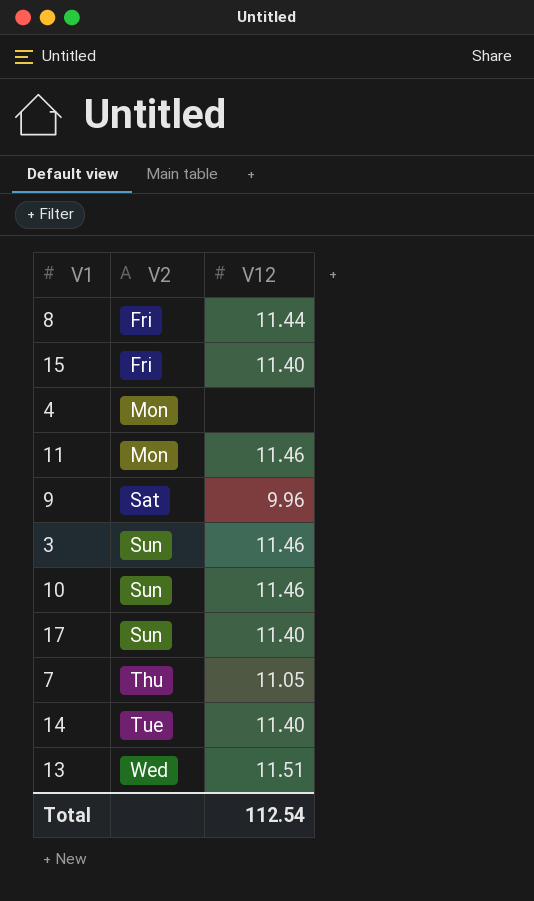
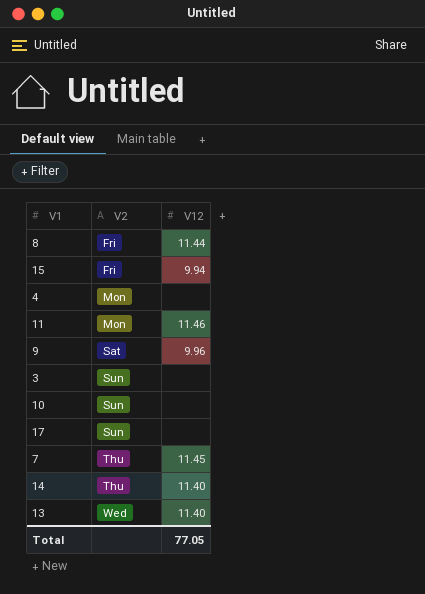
15 | V12: 11.40 -> 9.94
3 | V12: 11.46 -> none
10 | V12: 11.46 -> none
17 | V12: 11.40 -> none
7 | V12: 11.05 -> 11.45
14 | V2: Tue -> Thu
13 | V12: 11.51 -> 11.40
Total | V12: 112.54 -> 77.05

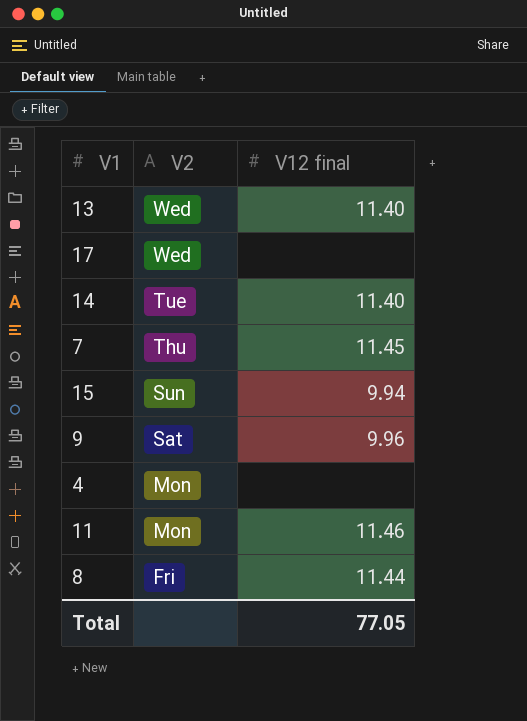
row order: V2 ascending -> V2 descending
column name: V12 -> V12 final
row 3: Sun | none -> none
row 10: Sun | none -> none
17 | V2: Sun -> Wed
14 | V2: Thu -> Tue
15 | V2: Fri -> Sun

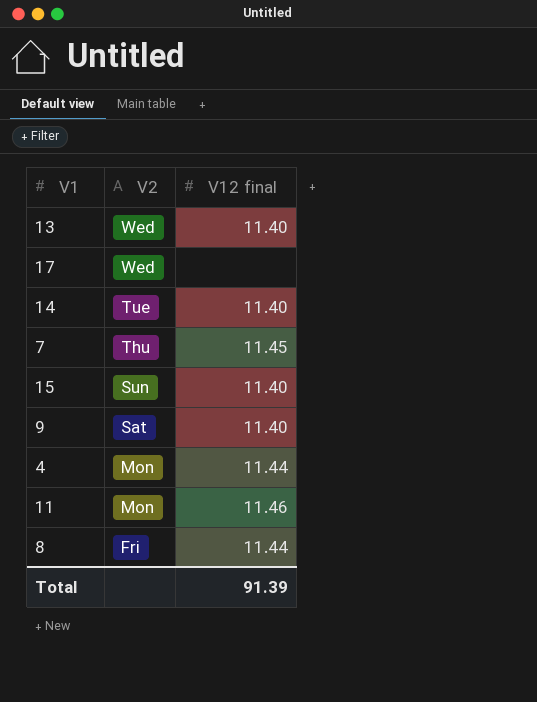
15 | V12 final: 9.94 -> 11.40
9 | V12 final: 9.96 -> 11.40
4 | V12 final: none -> 11.44
Total | V12 final: 77.05 -> 91.39

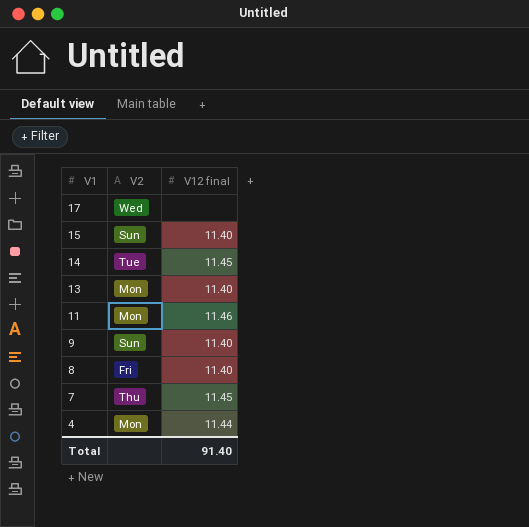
row order: V2 descending -> V1 descending
14 | V12 final: 11.40 -> 11.45
13 | V2: Wed -> Mon
9 | V2: Sat -> Sun
8 | V12 final: 11.44 -> 11.40
Total | V12 final: 91.39 -> 91.40

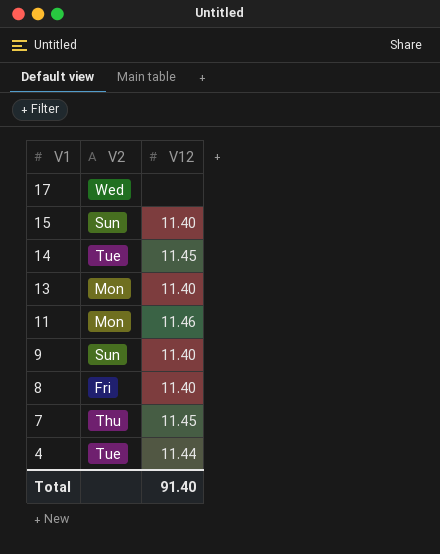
column name: V12 final -> V12
4 | V2: Mon -> Tue

